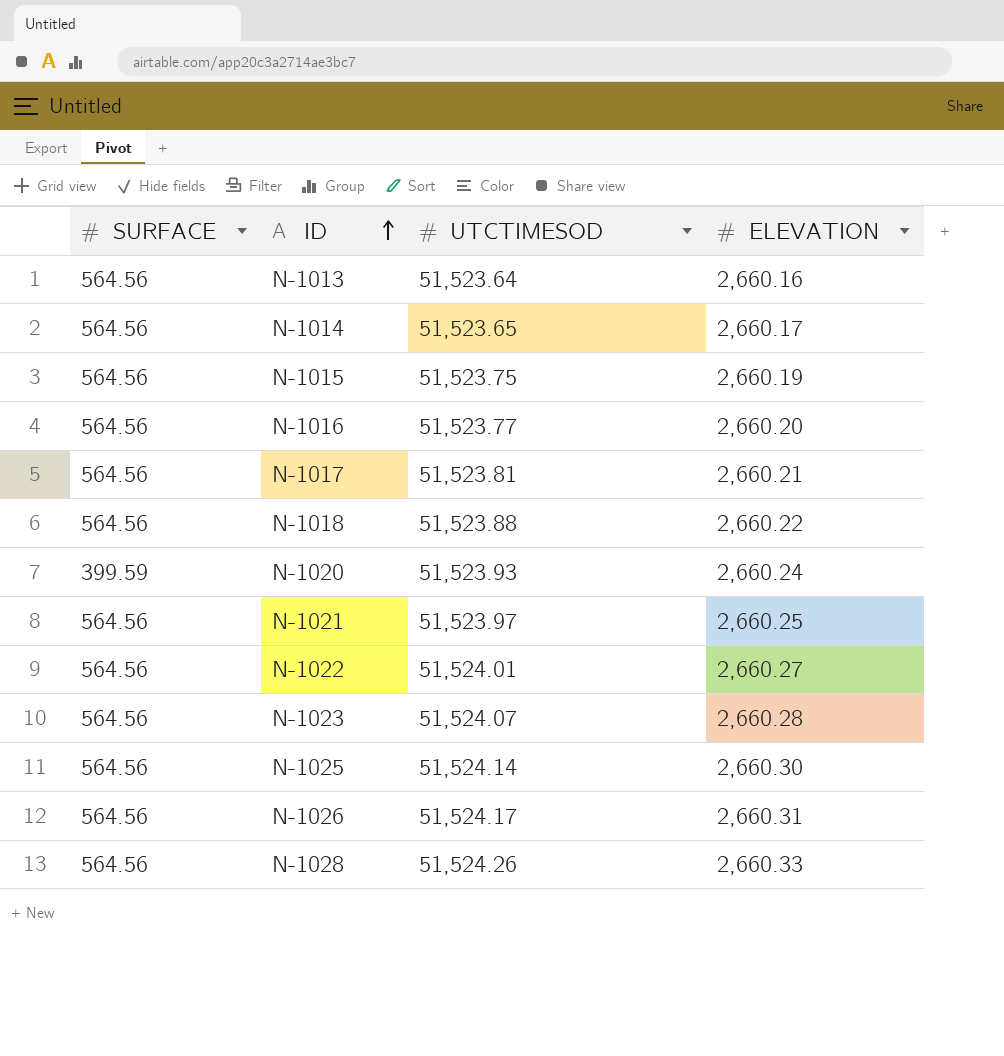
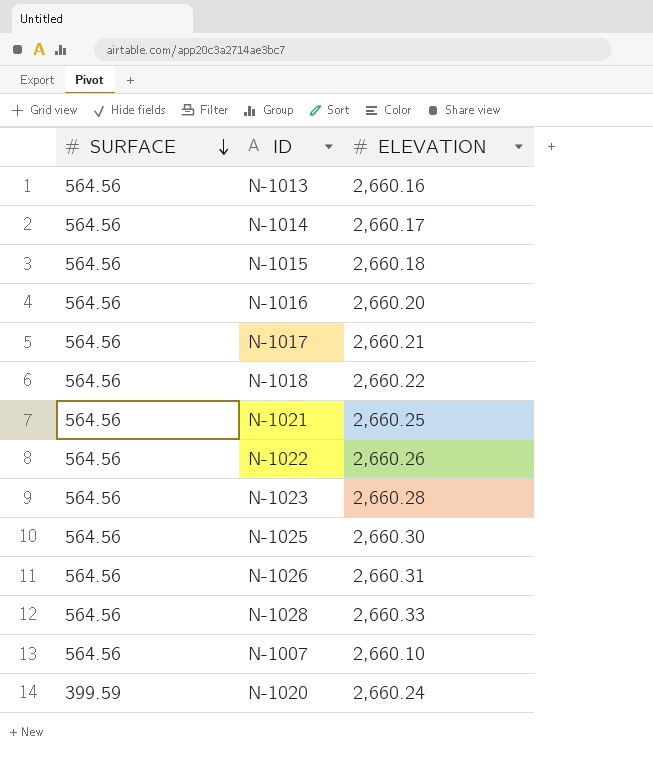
row order: ID ascending -> SURFACE descending
column UTCTIMESOD | position: 3 -> none
N-1015 | ELEVATION: 2,660.19 -> 2,660.18
N-1022 | ELEVATION: 2,660.27 -> 2,660.26
row N-1007: none -> 564.56 | 2,660.10

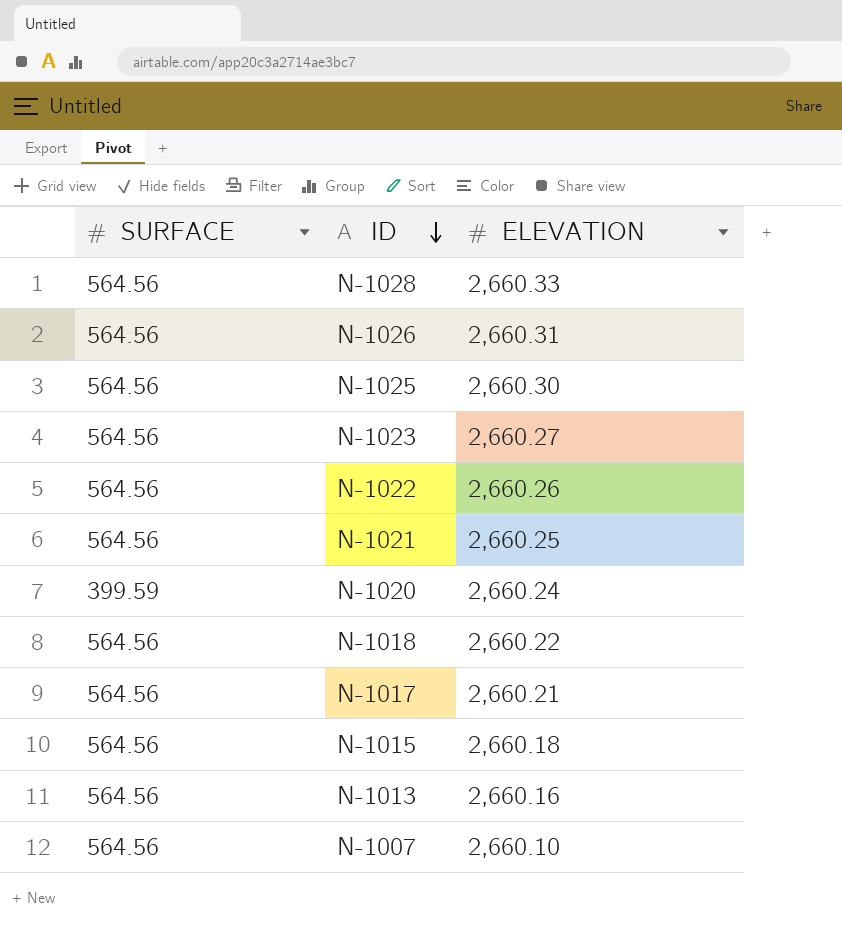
row order: SURFACE descending -> ID descending
row N-1014: 564.56 | 2,660.17 -> none
row N-1016: 564.56 | 2,660.20 -> none
N-1023 | ELEVATION: 2,660.28 -> 2,660.27

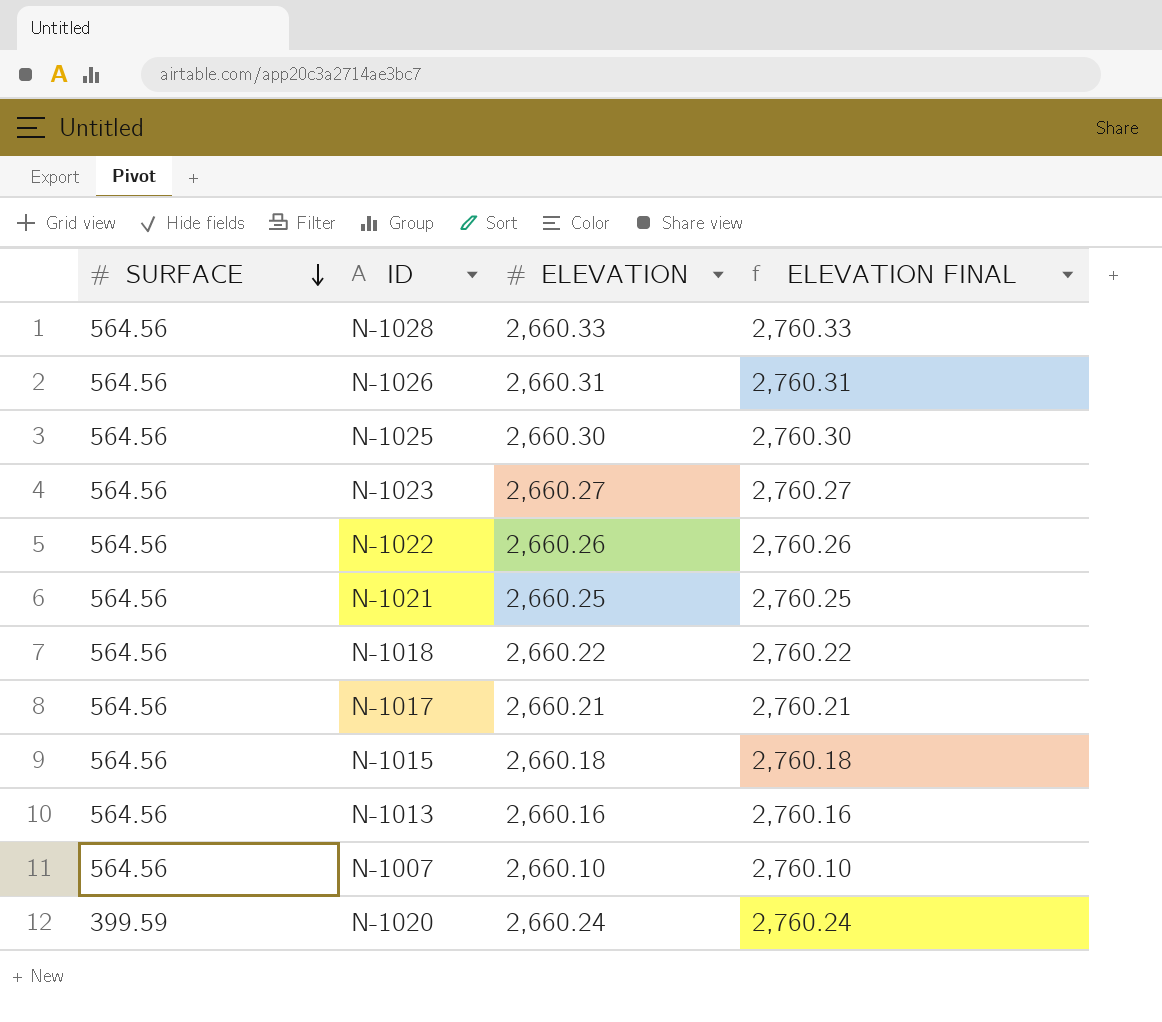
row order: ID descending -> SURFACE descending
column ELEVATION FINAL | formula: none -> [ELEVATION] + 100

